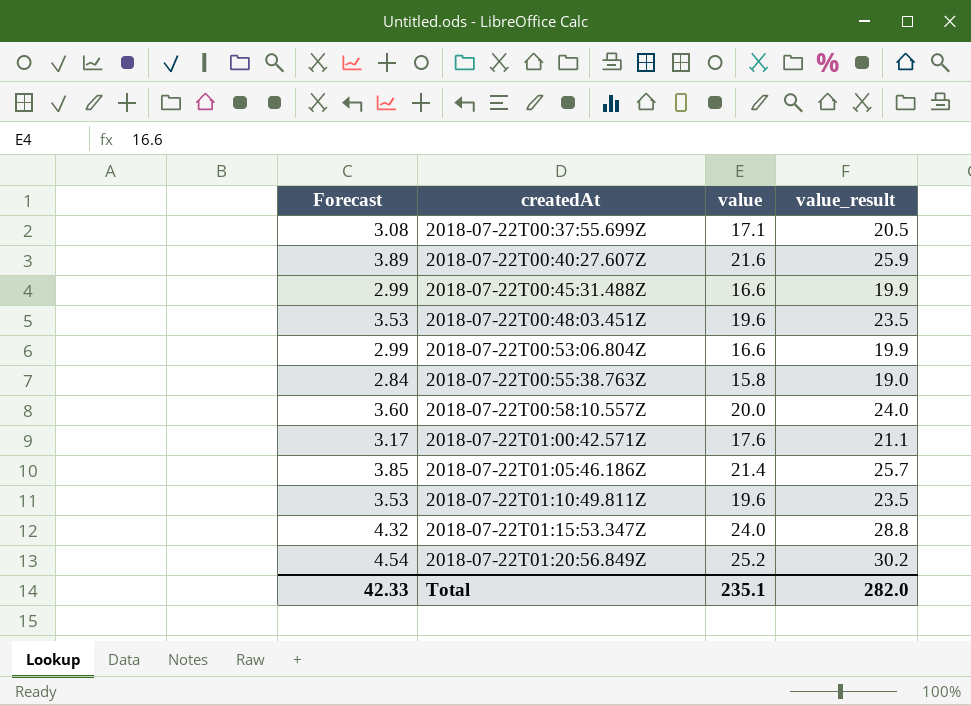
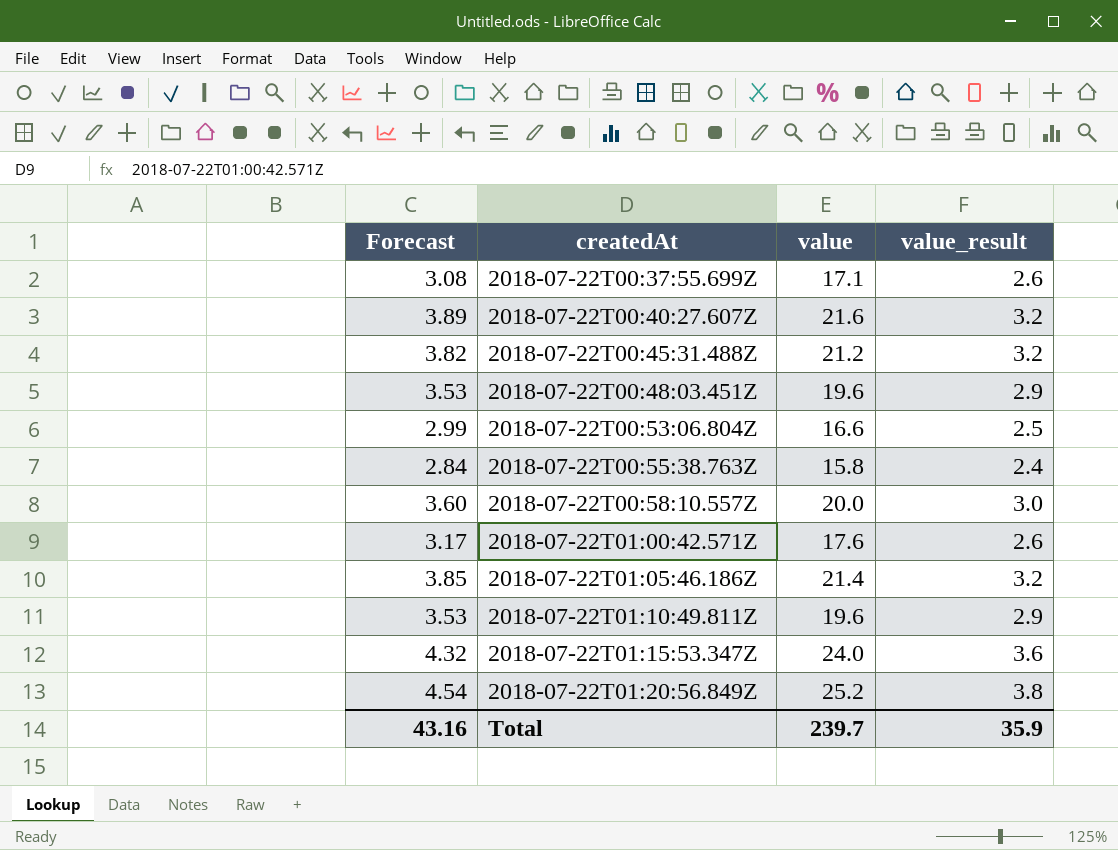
column value_result | formula: [value] * 1.2 -> [value] * 0.15
2018-07-22T00:45:31.488Z | Forecast: 2.99 -> 3.82
2018-07-22T00:45:31.488Z | value: 16.6 -> 21.2
Total | Forecast: 42.33 -> 43.16
Total | value: 235.1 -> 239.7
Total | value_result: 282.0 -> 35.9

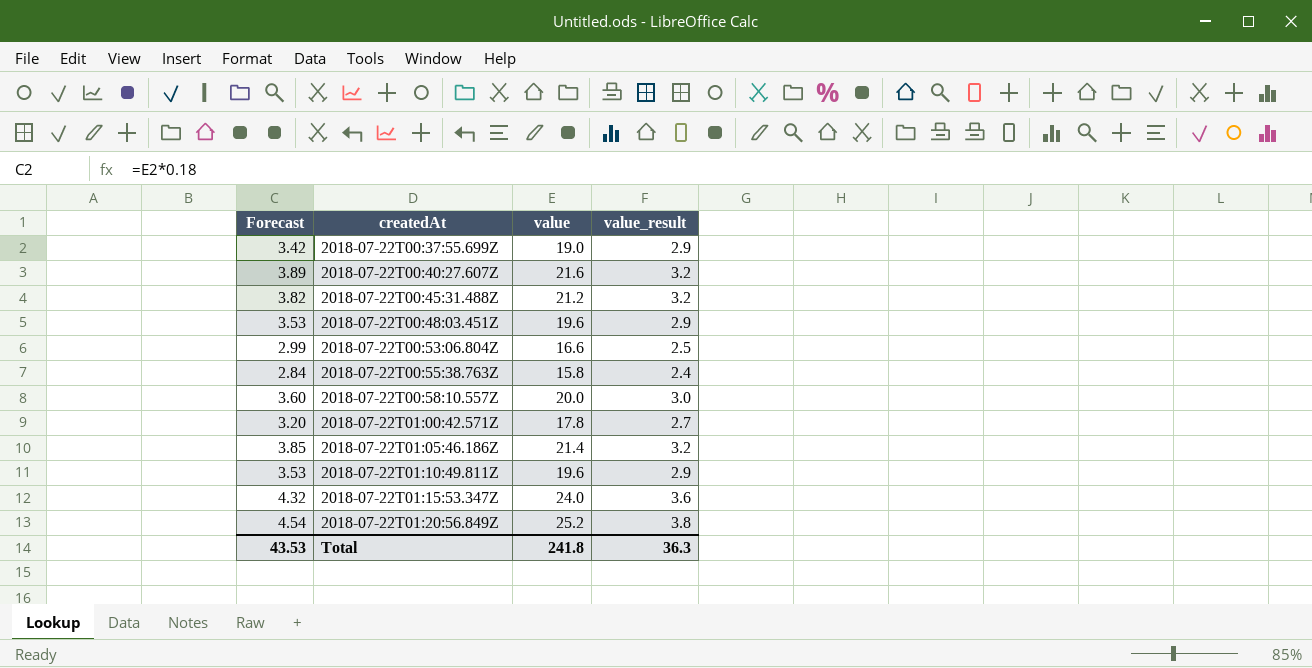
2018-07-22T00:37:55.699Z | Forecast: 3.08 -> 3.42
2018-07-22T00:37:55.699Z | value: 17.1 -> 19.0
2018-07-22T00:37:55.699Z | value_result: 2.6 -> 2.9
2018-07-22T01:00:42.571Z | Forecast: 3.17 -> 3.20
2018-07-22T01:00:42.571Z | value: 17.6 -> 17.8
2018-07-22T01:00:42.571Z | value_result: 2.6 -> 2.7
Total | Forecast: 43.16 -> 43.53
Total | value: 239.7 -> 241.8
Total | value_result: 35.9 -> 36.3

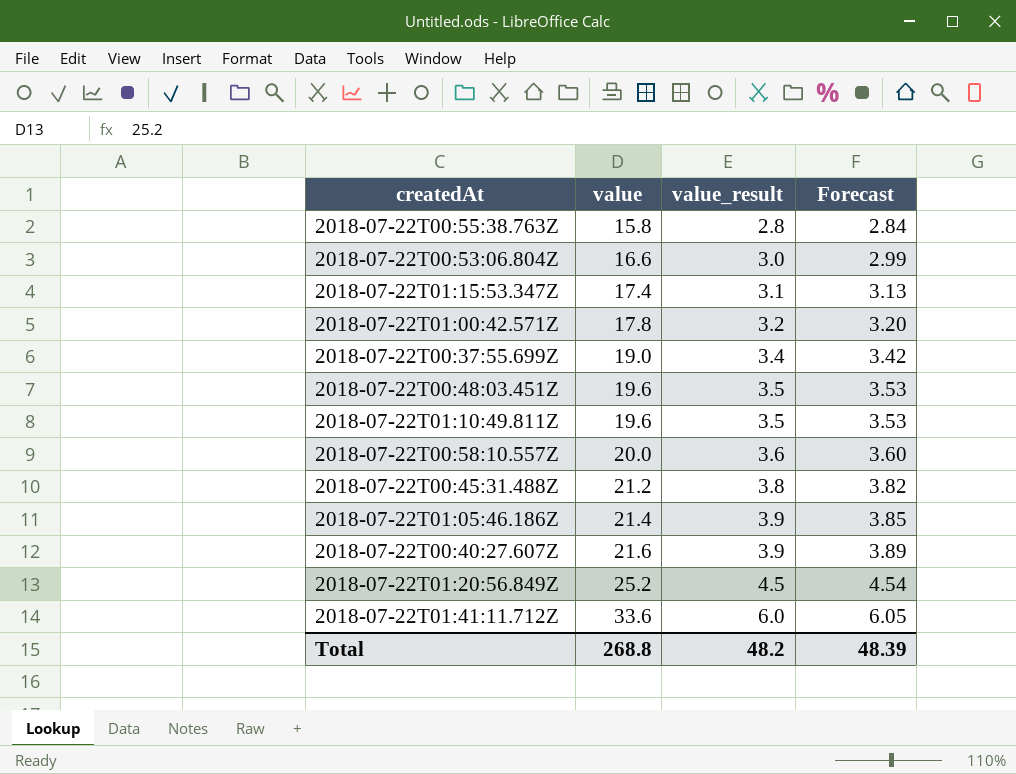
row order: createdAt ascending -> value ascending
column value_result | formula: [value] * 0.15 -> [value] * 0.18
column Forecast | position: 1 -> 4
2018-07-22T01:15:53.347Z | value: 24.0 -> 17.4
2018-07-22T01:15:53.347Z | Forecast: 4.32 -> 3.13
row 2018-07-22T01:41:11.712Z: none -> 33.6 | 6.0 | 6.05
Total | value: 241.8 -> 268.8
Total | value_result: 36.3 -> 48.2
Total | Forecast: 43.53 -> 48.39

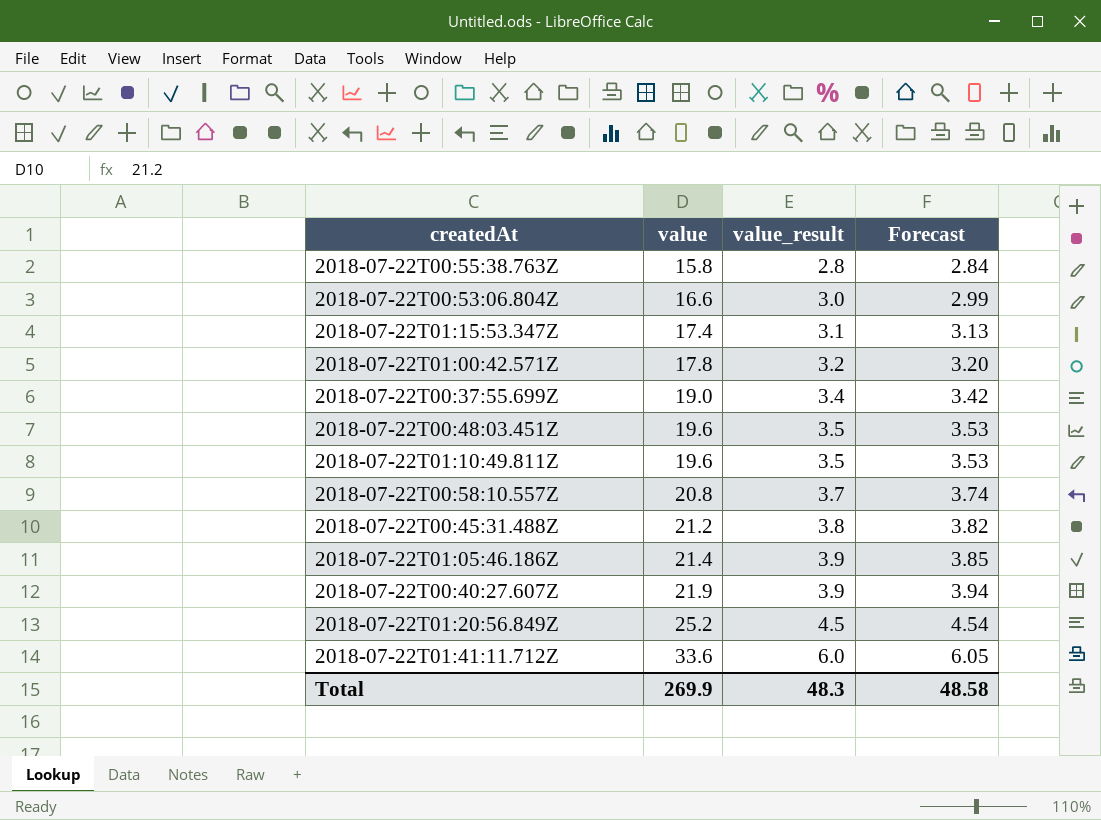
2018-07-22T00:58:10.557Z | value: 20.0 -> 20.8
2018-07-22T00:58:10.557Z | value_result: 3.6 -> 3.7
2018-07-22T00:58:10.557Z | Forecast: 3.60 -> 3.74
2018-07-22T00:40:27.607Z | value: 21.6 -> 21.9
2018-07-22T00:40:27.607Z | Forecast: 3.89 -> 3.94
Total | value: 268.8 -> 269.9
Total | value_result: 48.2 -> 48.3
Total | Forecast: 48.39 -> 48.58

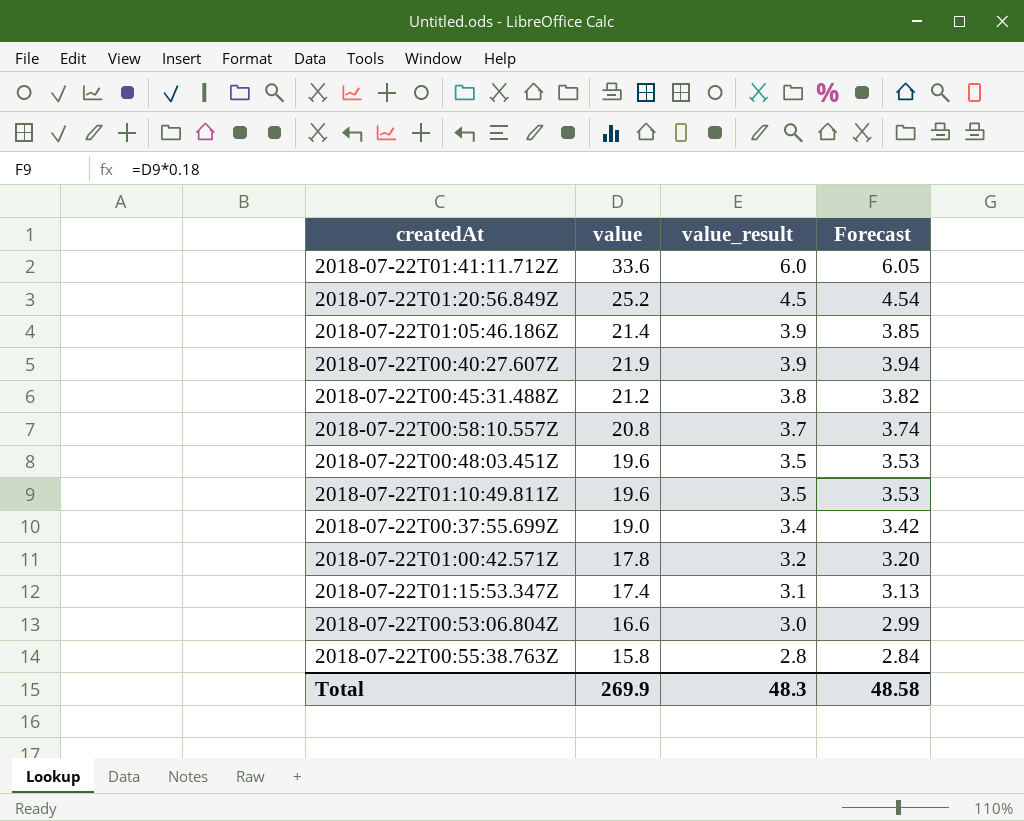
row order: value ascending -> value_result descending

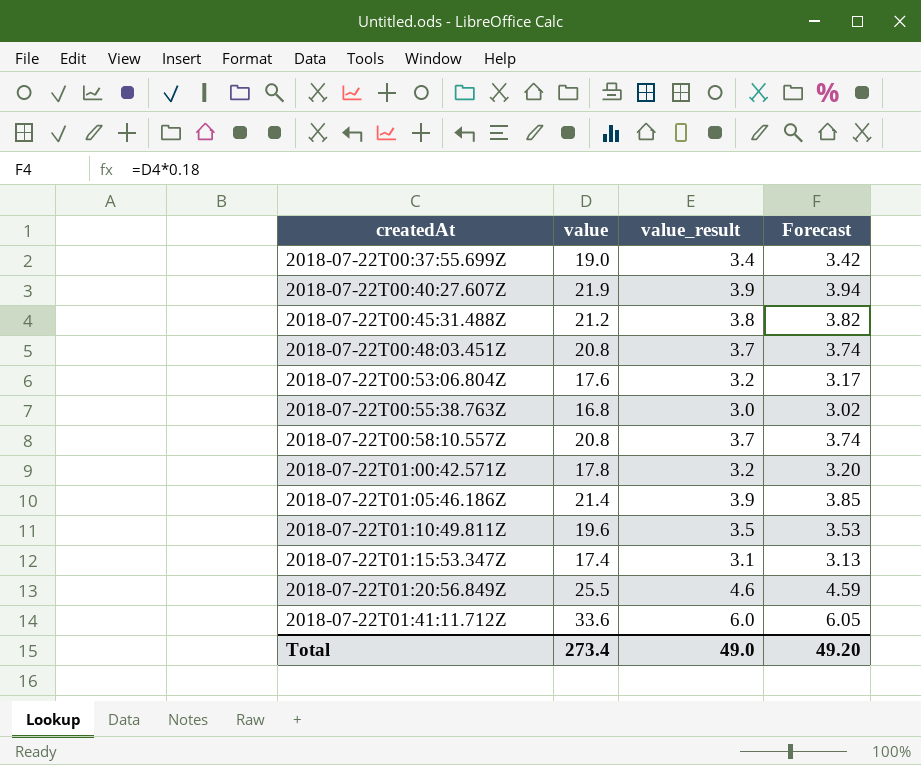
row order: value_result descending -> createdAt ascending
2018-07-22T00:48:03.451Z | value: 19.6 -> 20.8
2018-07-22T00:48:03.451Z | value_result: 3.5 -> 3.7
2018-07-22T00:48:03.451Z | Forecast: 3.53 -> 3.74
2018-07-22T00:53:06.804Z | value: 16.6 -> 17.6
2018-07-22T00:53:06.804Z | value_result: 3.0 -> 3.2
2018-07-22T00:53:06.804Z | Forecast: 2.99 -> 3.17
2018-07-22T00:55:38.763Z | value: 15.8 -> 16.8
2018-07-22T00:55:38.763Z | value_result: 2.8 -> 3.0
2018-07-22T00:55:38.763Z | Forecast: 2.84 -> 3.02
2018-07-22T01:20:56.849Z | value: 25.2 -> 25.5
2018-07-22T01:20:56.849Z | value_result: 4.5 -> 4.6
2018-07-22T01:20:56.849Z | Forecast: 4.54 -> 4.59
Total | value: 269.9 -> 273.4
Total | value_result: 48.3 -> 49.0
Total | Forecast: 48.58 -> 49.20

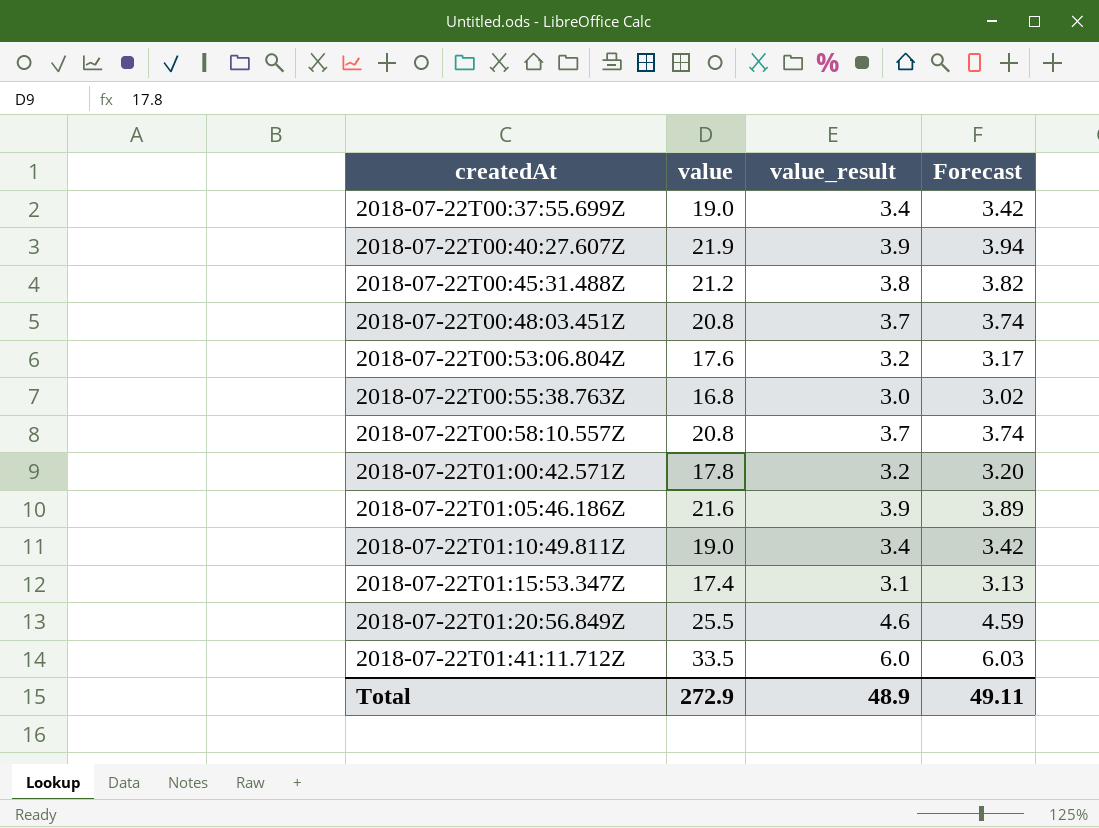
2018-07-22T01:05:46.186Z | value: 21.4 -> 21.6
2018-07-22T01:05:46.186Z | Forecast: 3.85 -> 3.89
2018-07-22T01:10:49.811Z | value: 19.6 -> 19.0
2018-07-22T01:10:49.811Z | value_result: 3.5 -> 3.4
2018-07-22T01:10:49.811Z | Forecast: 3.53 -> 3.42
2018-07-22T01:41:11.712Z | value: 33.6 -> 33.5
2018-07-22T01:41:11.712Z | Forecast: 6.05 -> 6.03
Total | value: 273.4 -> 272.9
Total | value_result: 49.0 -> 48.9
Total | Forecast: 49.20 -> 49.11

